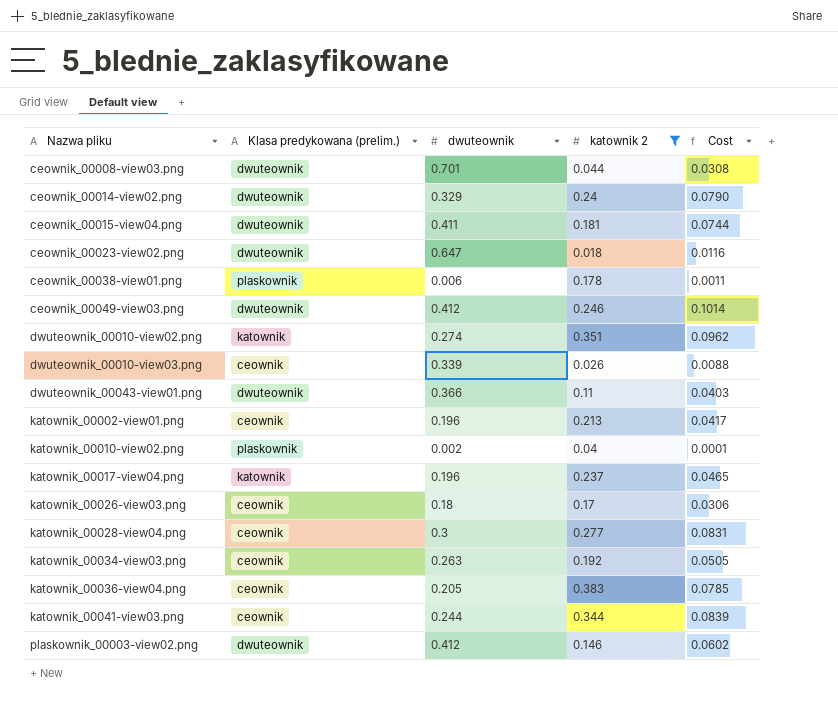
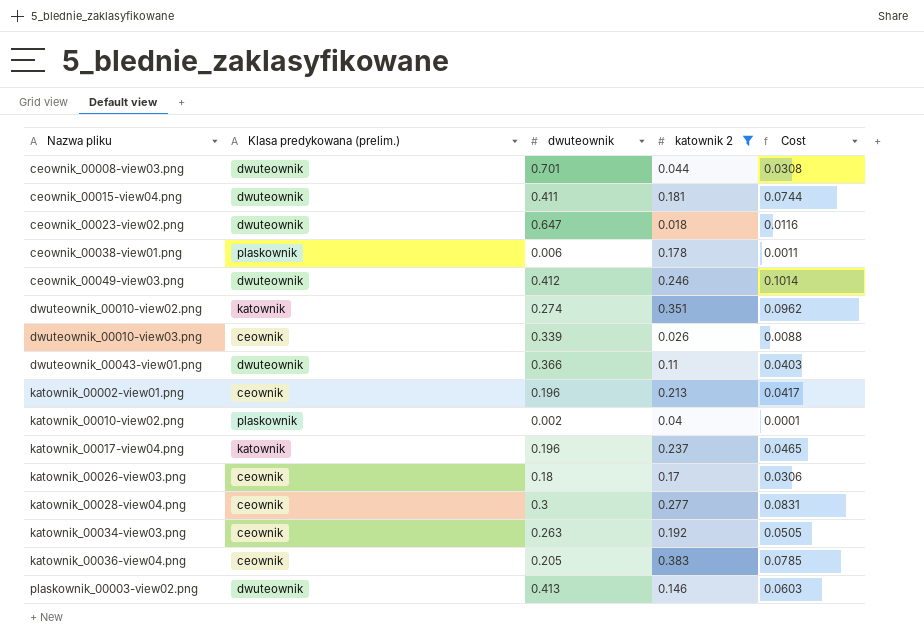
row ceownik_00014-view02.png: dwuteownik | 0.329 | 0.24 | 0.0790 -> none
row katownik_00041-view03.png: ceownik | 0.244 | 0.344 | 0.0839 -> none
plaskownik_00003-view02.png | dwuteownik: 0.412 -> 0.413
plaskownik_00003-view02.png | Cost: 0.0602 -> 0.0603

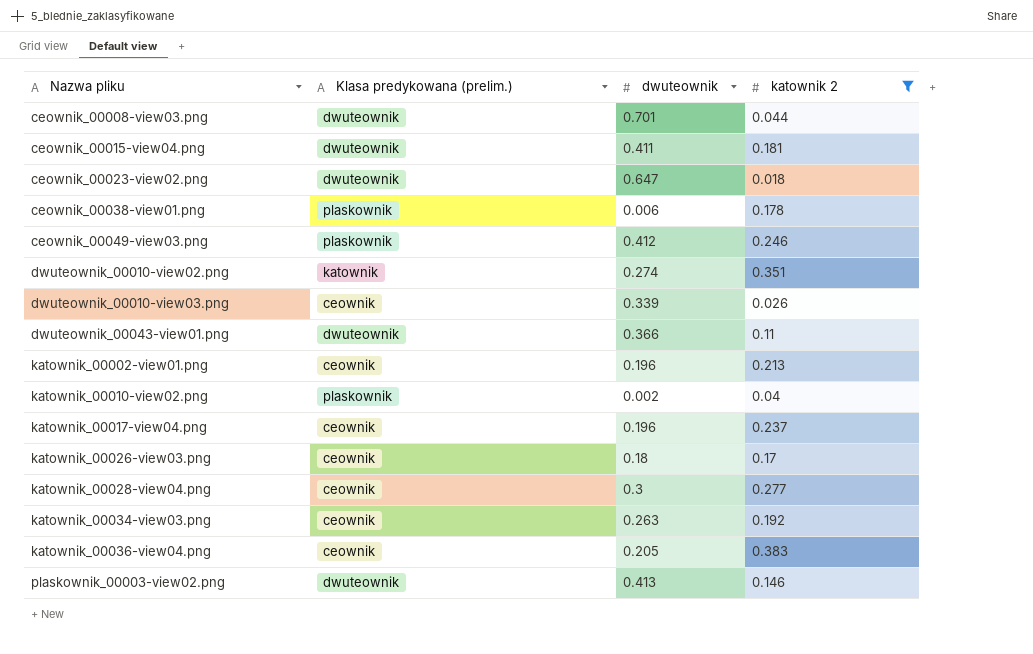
column Cost | formula: [dwuteownik] * [katownik 2] -> none
ceownik_00049-view03.png | Klasa predykowana (prelim.): dwuteownik -> plaskownik
katownik_00017-view04.png | Klasa predykowana (prelim.): katownik -> ceownik

